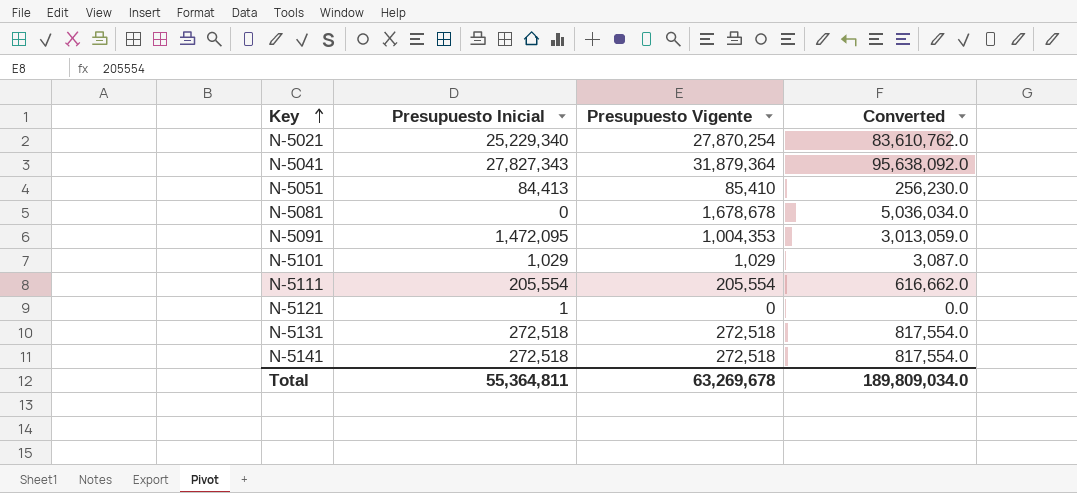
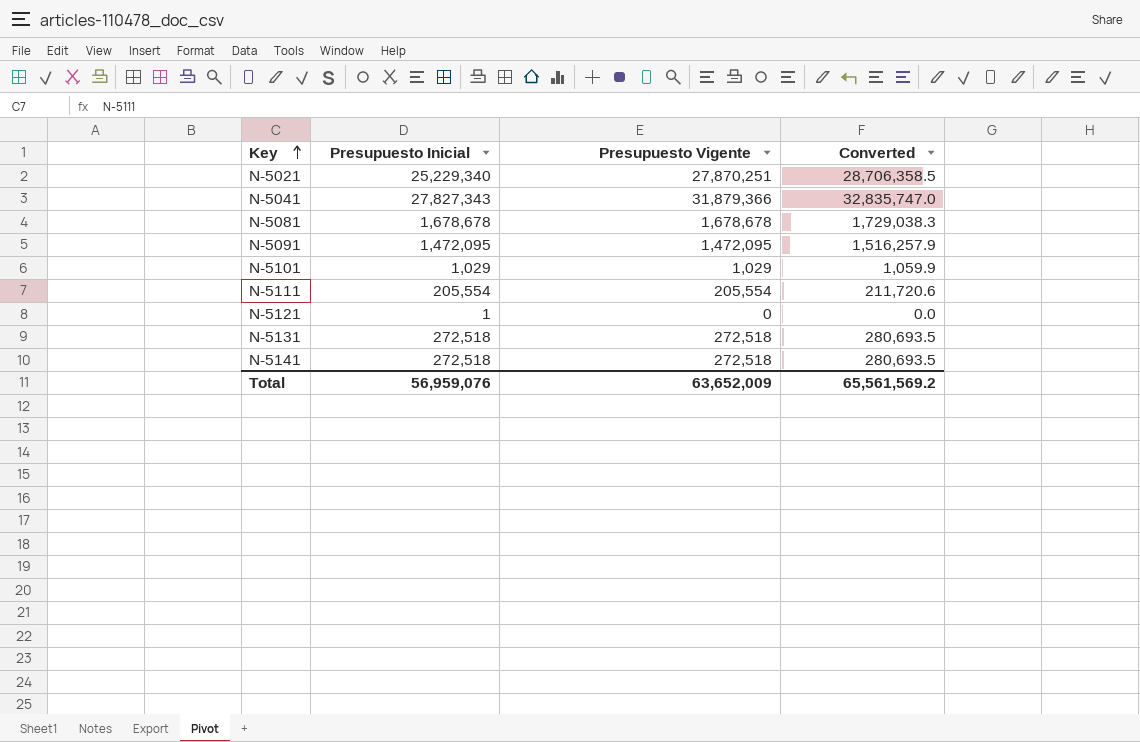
column Converted | formula: [Presupuesto Vigente] * 3 -> [Presupuesto Vigente] * 1.03
row N-5051: 84,413 | 85,410 | 256,230.0 -> none
N-5021 | Presupuesto Vigente: 27,870,254 -> 27,870,251
N-5041 | Presupuesto Vigente: 31,879,364 -> 31,879,366
N-5081 | Presupuesto Inicial: 0 -> 1,678,678
N-5091 | Presupuesto Vigente: 1,004,353 -> 1,472,095
Total | Presupuesto Inicial: 55,364,811 -> 56,959,076
Total | Presupuesto Vigente: 63,269,678 -> 63,652,009
Total | Converted: 189,809,034.0 -> 65,561,569.2

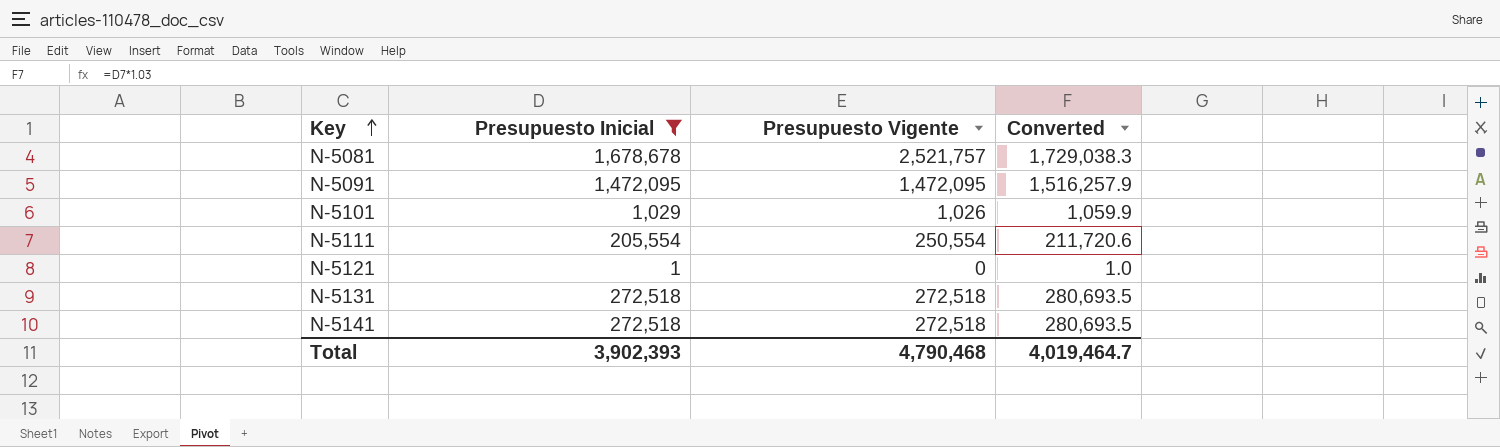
filter: none -> Presupuesto Inicial <= 1,678,678
column Converted | formula: [Presupuesto Vigente] * 1.03 -> [Presupuesto Inicial] * 1.03
N-5081 | Presupuesto Vigente: 1,678,678 -> 2,521,757
N-5101 | Presupuesto Vigente: 1,029 -> 1,026
N-5111 | Presupuesto Vigente: 205,554 -> 250,554
Total | Presupuesto Inicial: 56,959,076 -> 3,902,393
Total | Presupuesto Vigente: 63,652,009 -> 4,790,468
Total | Converted: 65,561,569.2 -> 4,019,464.7

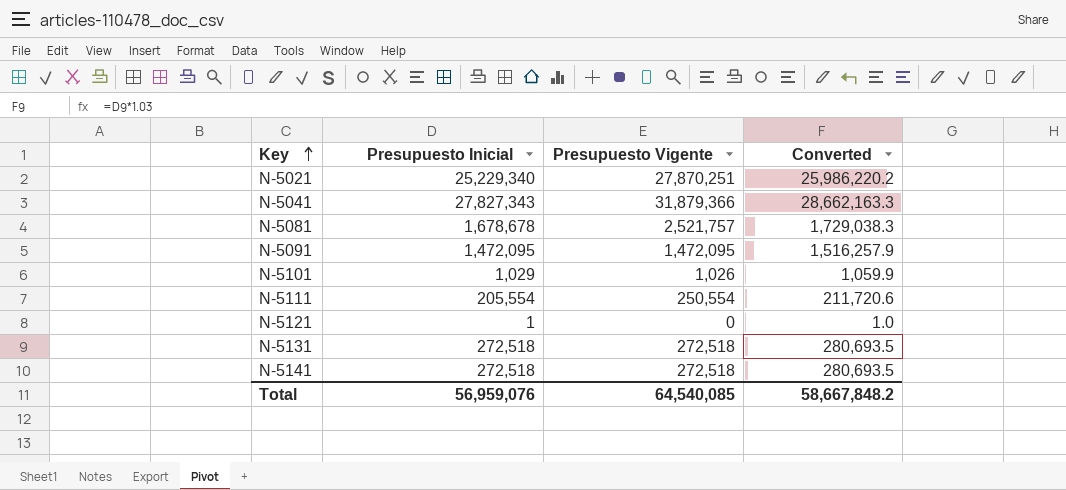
filter: Presupuesto Inicial <= 1,678,678 -> none
Total | Presupuesto Inicial: 3,902,393 -> 56,959,076
Total | Presupuesto Vigente: 4,790,468 -> 64,540,085
Total | Converted: 4,019,464.7 -> 58,667,848.2

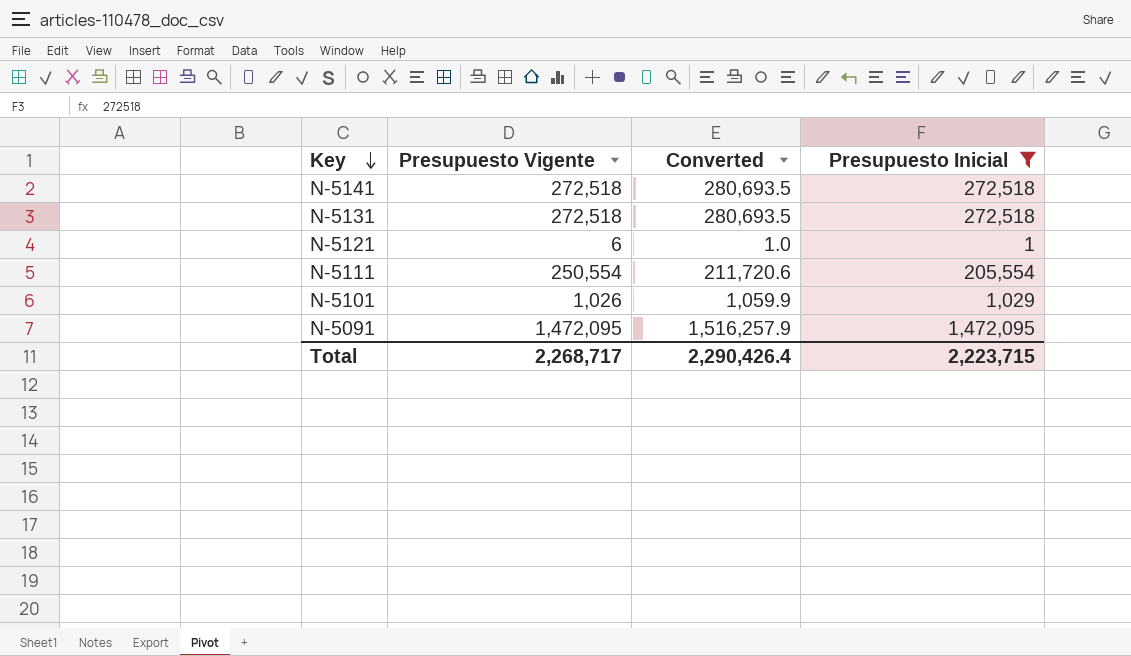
filter: none -> Presupuesto Inicial <= 1,472,095
row order: Key ascending -> Key descending
column Presupuesto Inicial | position: 2 -> 4
N-5121 | Presupuesto Vigente: 0 -> 6
Total | Presupuesto Vigente: 64,540,085 -> 2,268,717
Total | Converted: 58,667,848.2 -> 2,290,426.4
Total | Presupuesto Inicial: 56,959,076 -> 2,223,715

